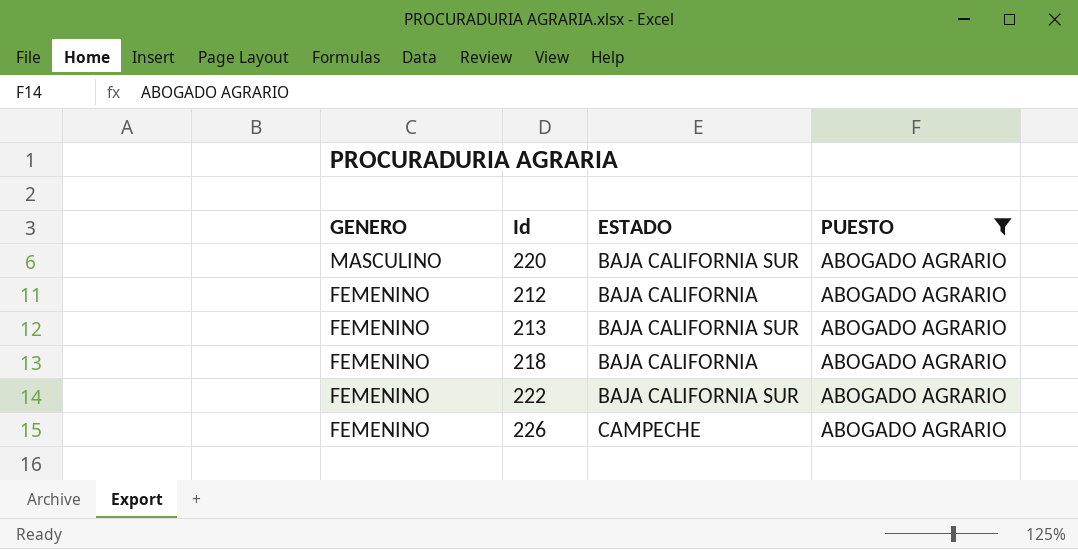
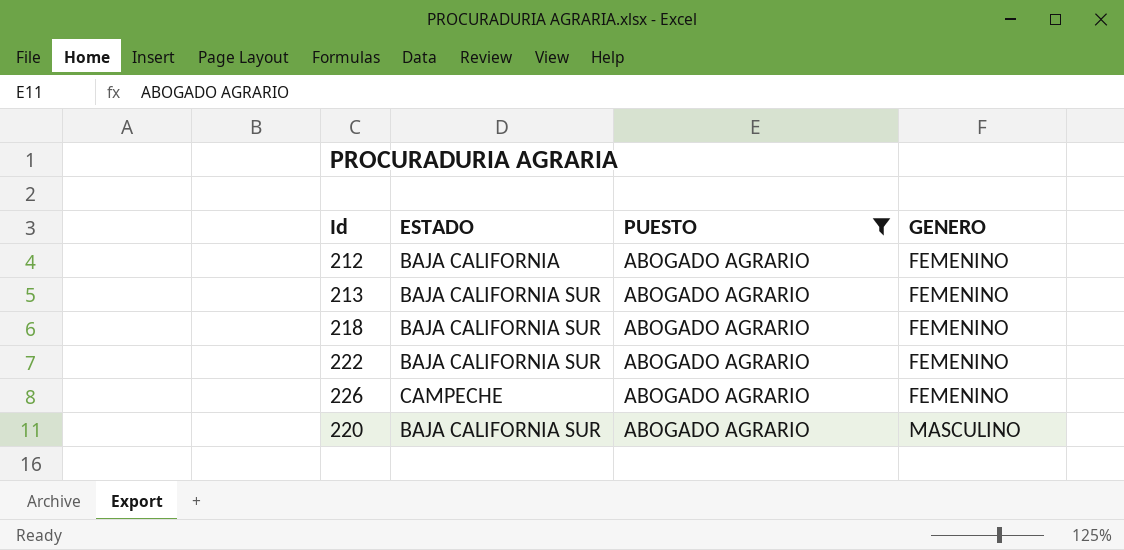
row order: GENERO descending -> GENERO ascending
column GENERO | position: 1 -> 4
218 | ESTADO: BAJA CALIFORNIA -> BAJA CALIFORNIA SUR

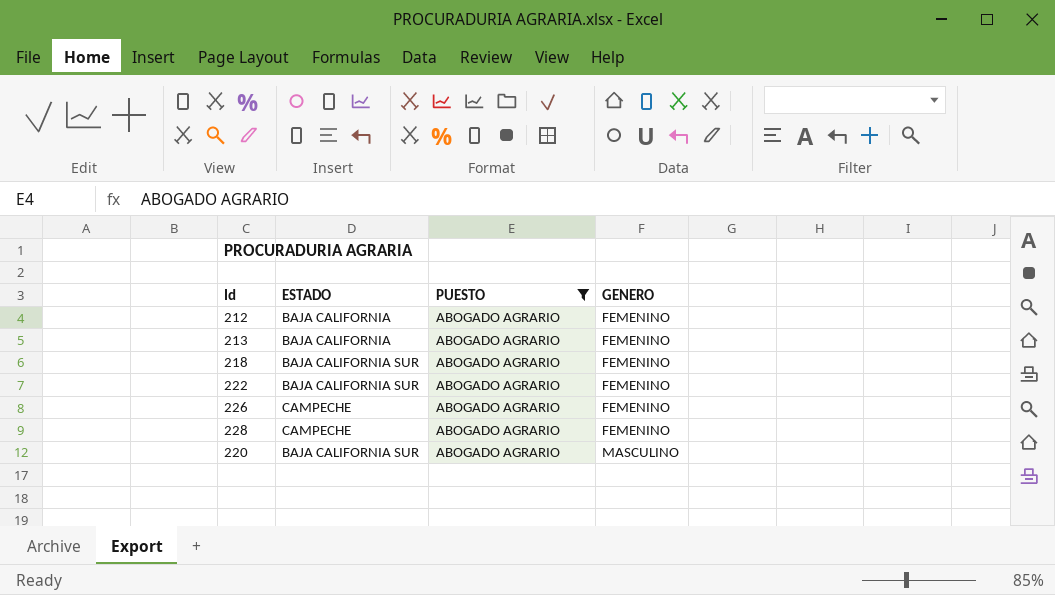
213 | ESTADO: BAJA CALIFORNIA SUR -> BAJA CALIFORNIA
row 228: none -> CAMPECHE | ABOGADO AGRARIO | FEMENINO

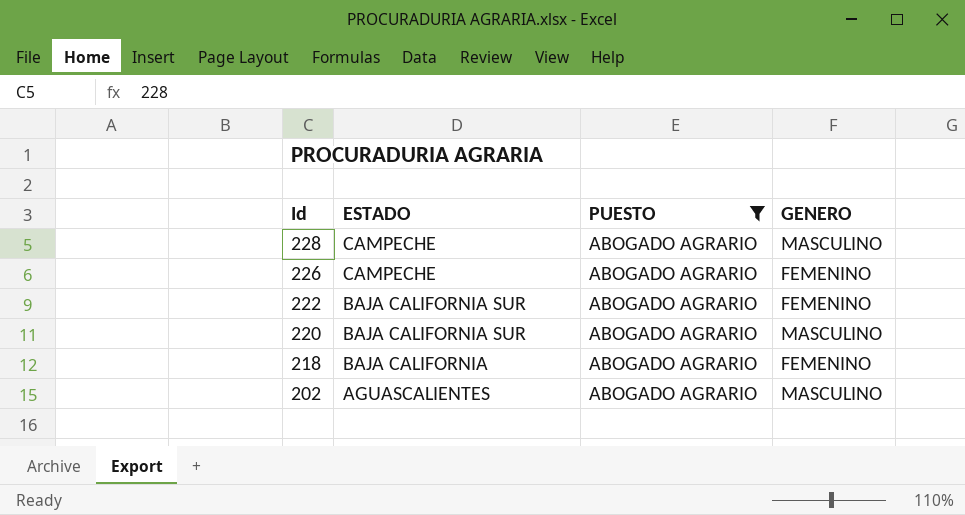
row order: GENERO ascending -> Id descending
row 212: BAJA CALIFORNIA | ABOGADO AGRARIO | FEMENINO -> none
row 213: BAJA CALIFORNIA | ABOGADO AGRARIO | FEMENINO -> none
228 | GENERO: FEMENINO -> MASCULINO
218 | ESTADO: BAJA CALIFORNIA SUR -> BAJA CALIFORNIA
row 202: none -> AGUASCALIENTES | ABOGADO AGRARIO | MASCULINO

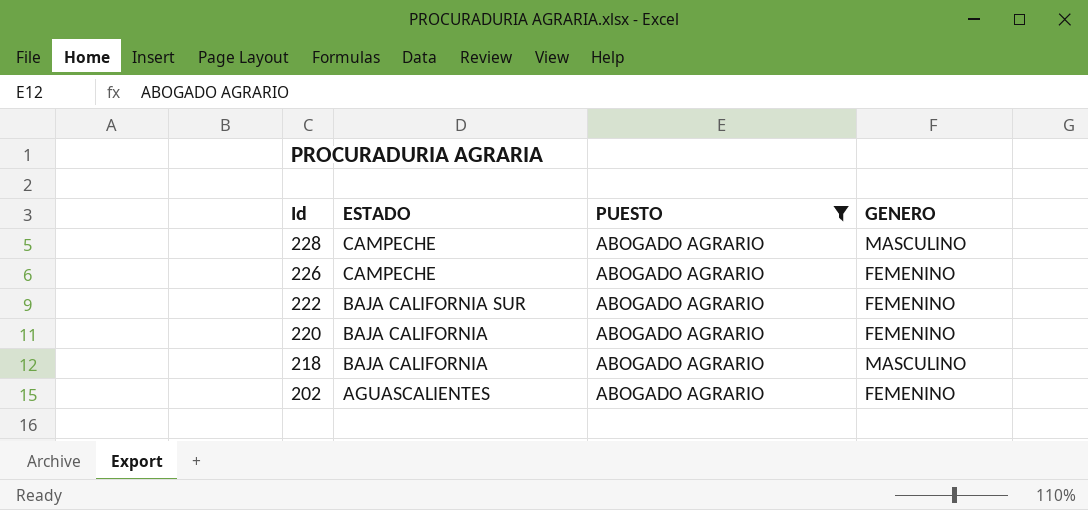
220 | ESTADO: BAJA CALIFORNIA SUR -> BAJA CALIFORNIA
220 | GENERO: MASCULINO -> FEMENINO
218 | GENERO: FEMENINO -> MASCULINO
202 | GENERO: MASCULINO -> FEMENINO

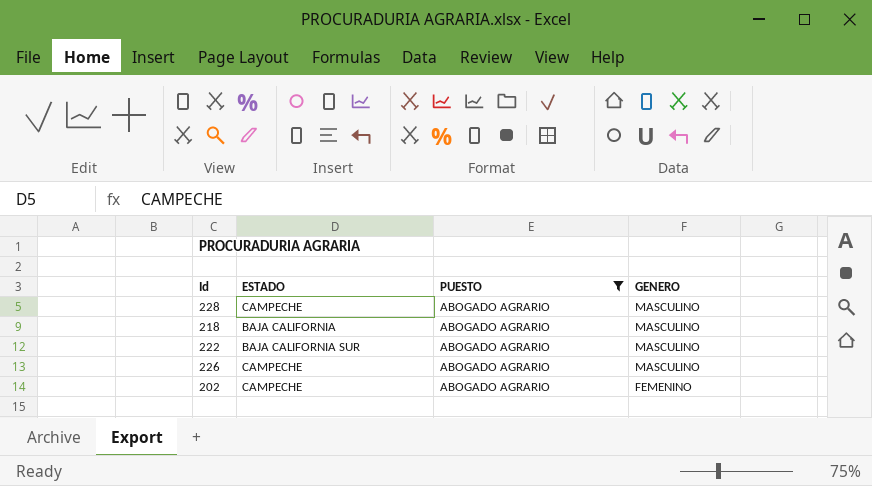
row order: Id descending -> GENERO descending
row 220: BAJA CALIFORNIA | ABOGADO AGRARIO | FEMENINO -> none
222 | GENERO: FEMENINO -> MASCULINO
226 | GENERO: FEMENINO -> MASCULINO
202 | ESTADO: AGUASCALIENTES -> CAMPECHE

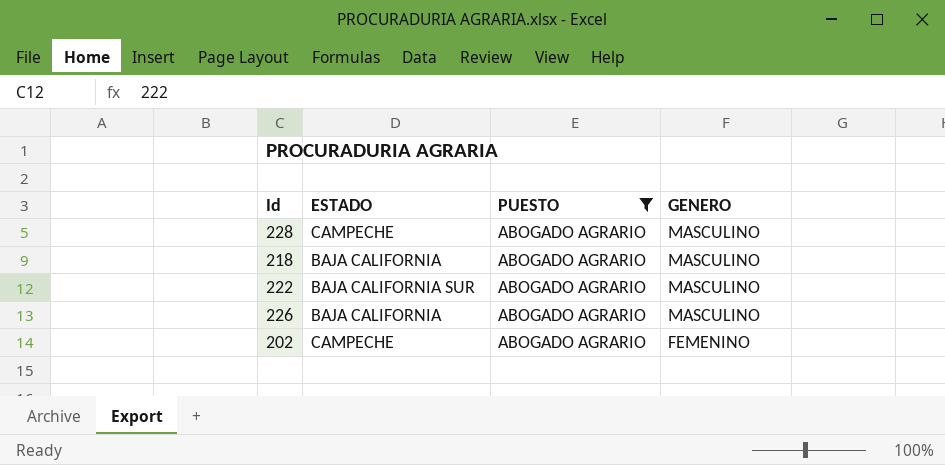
226 | ESTADO: CAMPECHE -> BAJA CALIFORNIA

